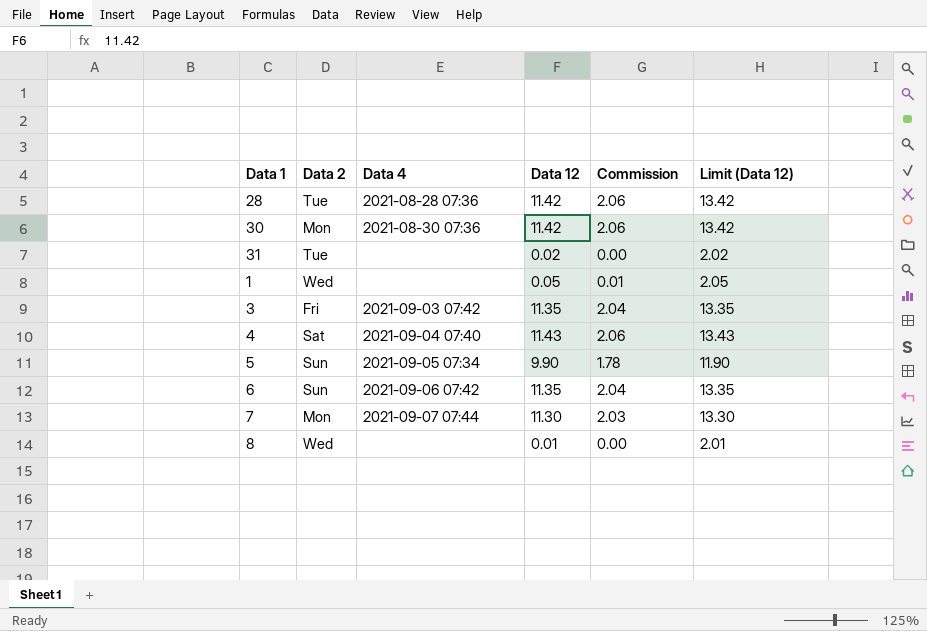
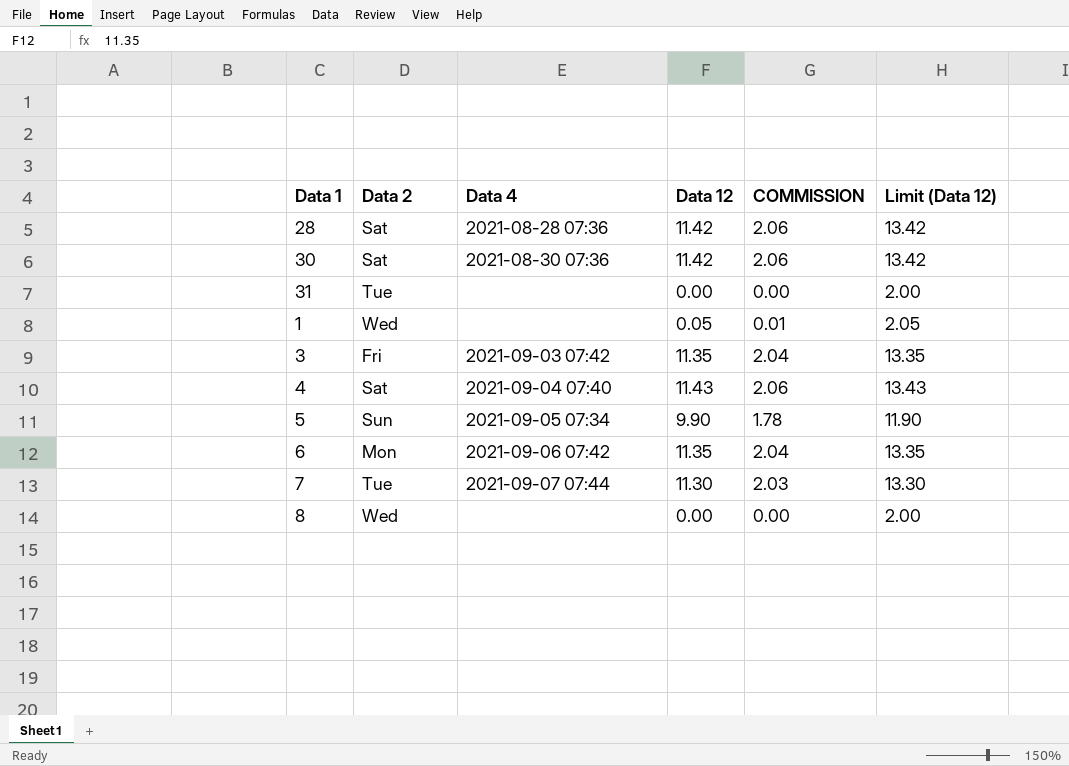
column name: Commission -> COMMISSION
28 | Data 2: Tue -> Sat
30 | Data 2: Mon -> Sat
31 | Data 12: 0.02 -> 0.00
31 | Limit (Data 12): 2.02 -> 2.00
6 | Data 2: Sun -> Mon
7 | Data 2: Mon -> Tue
8 | Data 12: 0.01 -> 0.00
8 | Limit (Data 12): 2.01 -> 2.00

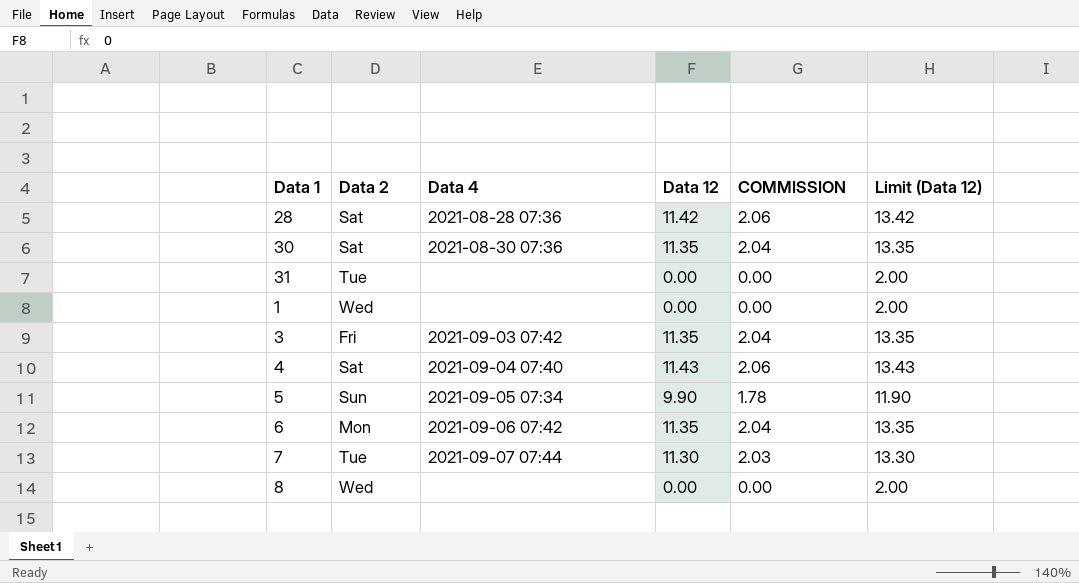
30 | Data 12: 11.42 -> 11.35
30 | COMMISSION: 2.06 -> 2.04
30 | Limit (Data 12): 13.42 -> 13.35
1 | Data 12: 0.05 -> 0.00
1 | COMMISSION: 0.01 -> 0.00
1 | Limit (Data 12): 2.05 -> 2.00

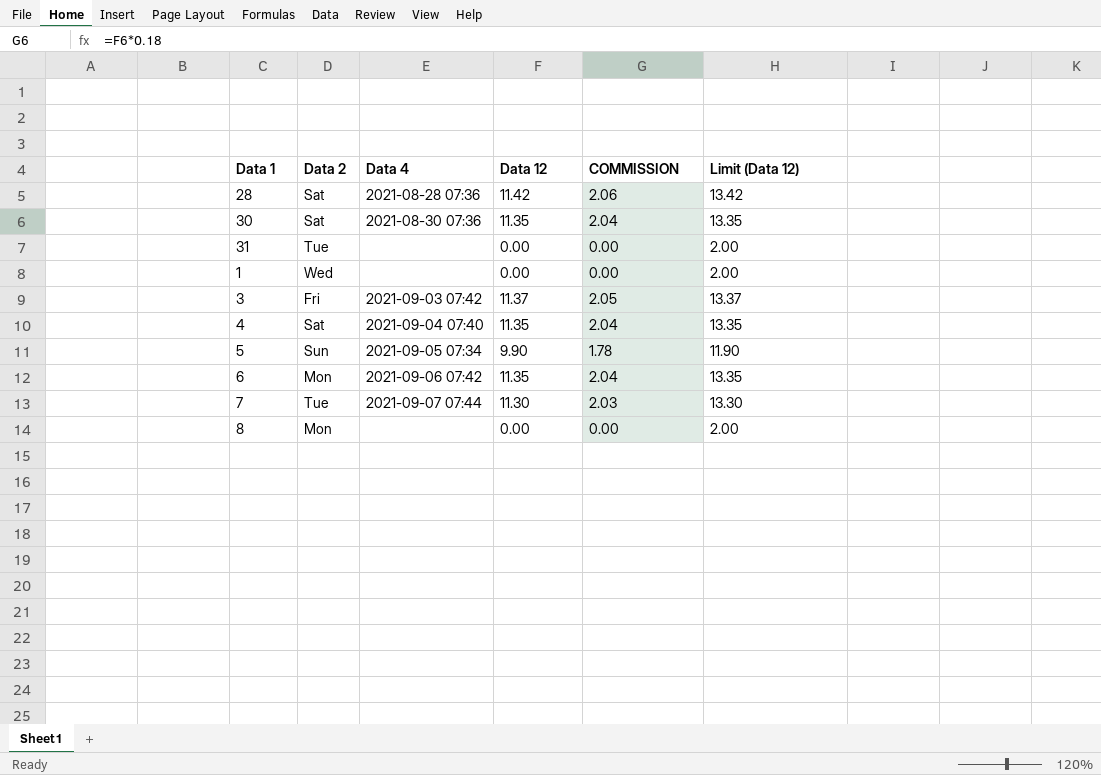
3 | Data 12: 11.35 -> 11.37
3 | COMMISSION: 2.04 -> 2.05
3 | Limit (Data 12): 13.35 -> 13.37
4 | Data 12: 11.43 -> 11.35
4 | COMMISSION: 2.06 -> 2.04
4 | Limit (Data 12): 13.43 -> 13.35
8 | Data 2: Wed -> Mon

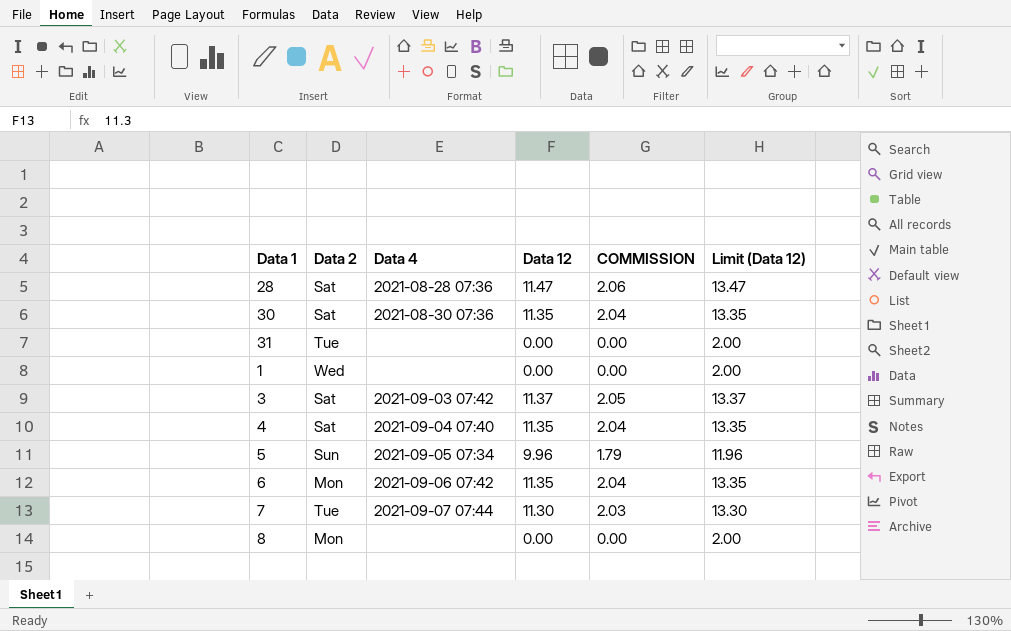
28 | Data 12: 11.42 -> 11.47
28 | Limit (Data 12): 13.42 -> 13.47
3 | Data 2: Fri -> Sat
5 | Data 12: 9.90 -> 9.96
5 | COMMISSION: 1.78 -> 1.79
5 | Limit (Data 12): 11.90 -> 11.96

